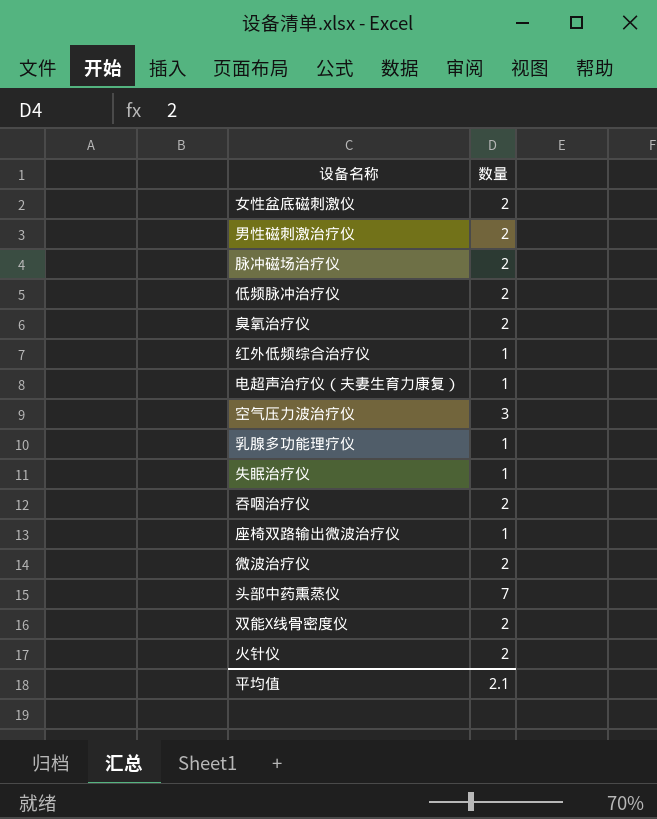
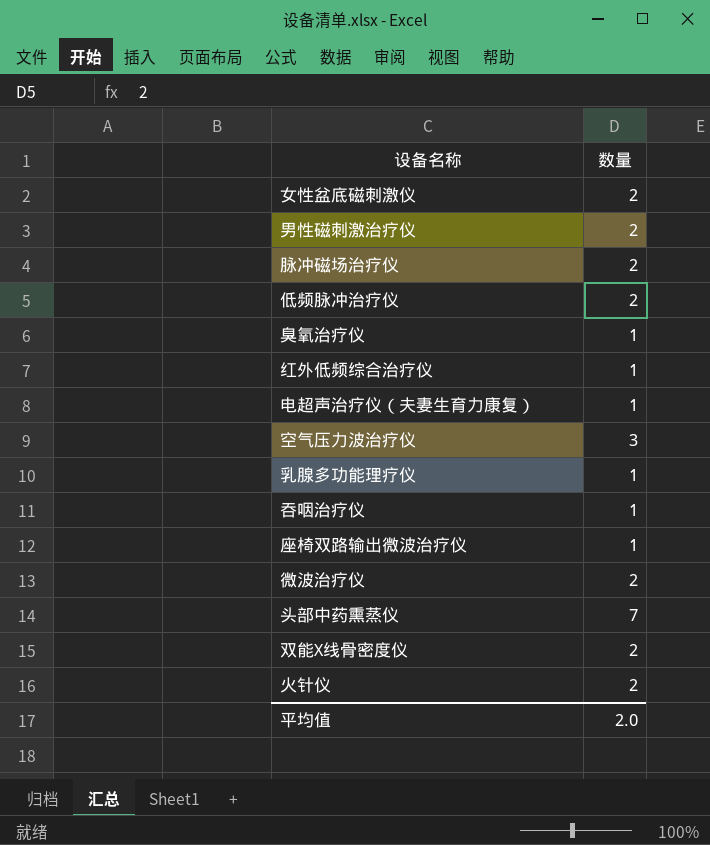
row 失眠治疗仪: 1 -> none
臭氧治疗仪 | 数量: 2 -> 1
吞咽治疗仪 | 数量: 2 -> 1
平均值 | 数量: 2.1 -> 2.0

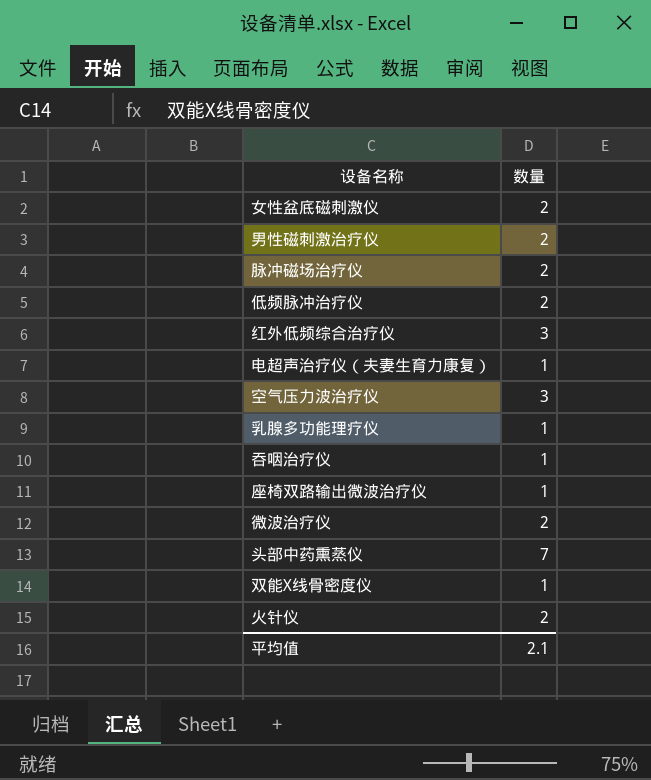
row 臭氧治疗仪: 1 -> none
红外低频综合治疗仪 | 数量: 1 -> 3
双能X线骨密度仪 | 数量: 2 -> 1
平均值 | 数量: 2.0 -> 2.1

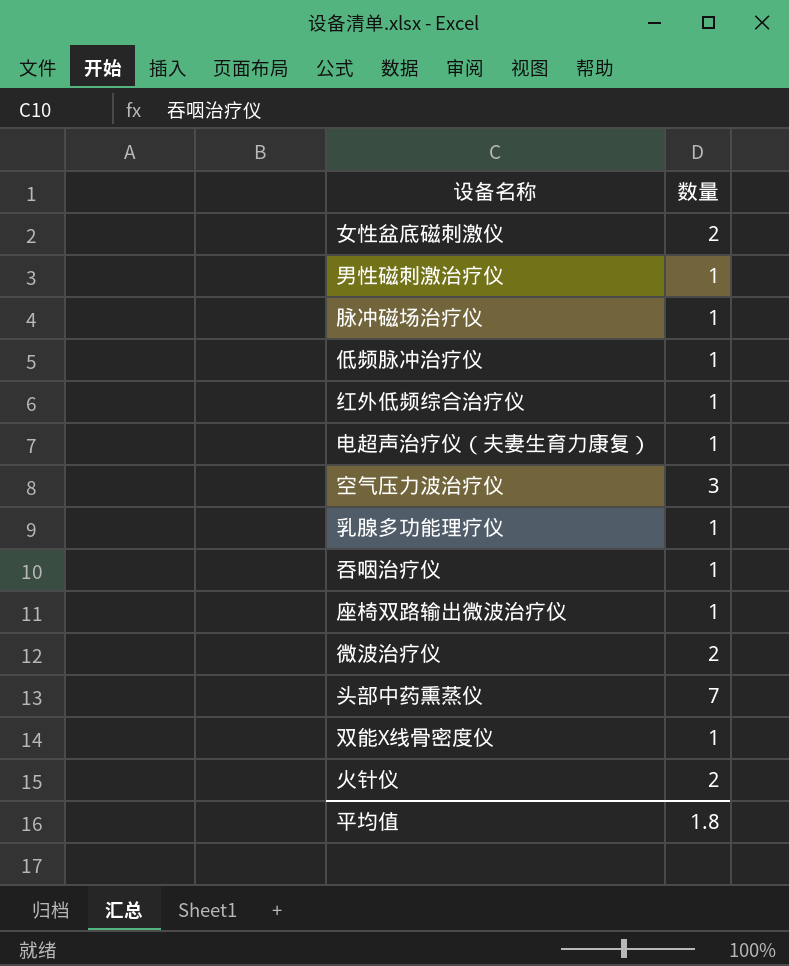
男性磁刺激治疗仪 | 数量: 2 -> 1
脉冲磁场治疗仪 | 数量: 2 -> 1
低频脉冲治疗仪 | 数量: 2 -> 1
红外低频综合治疗仪 | 数量: 3 -> 1
平均值 | 数量: 2.1 -> 1.8

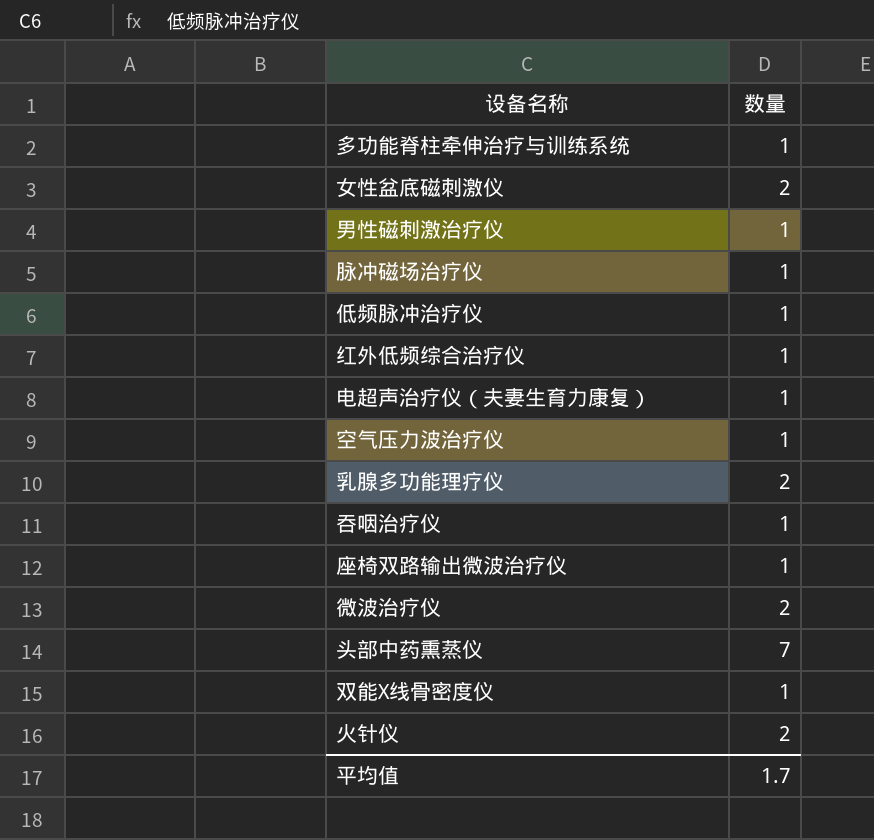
row 多功能脊柱牵伸治疗与训练系统: none -> 1
空气压力波治疗仪 | 数量: 3 -> 1
乳腺多功能理疗仪 | 数量: 1 -> 2
平均值 | 数量: 1.8 -> 1.7

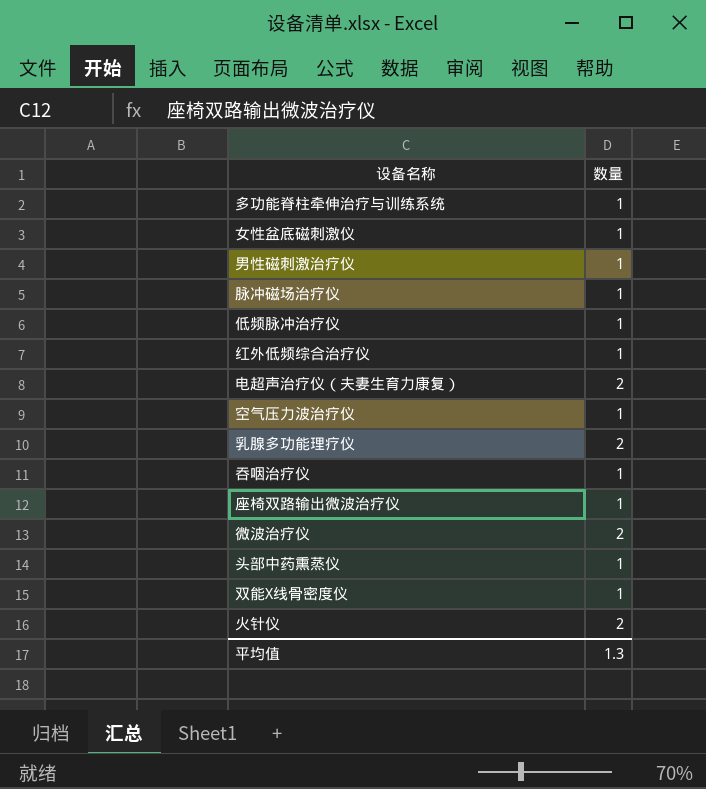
女性盆底磁刺激仪 | 数量: 2 -> 1
电超声治疗仪（夫妻生育力康复） | 数量: 1 -> 2
头部中药熏蒸仪 | 数量: 7 -> 1
平均值 | 数量: 1.7 -> 1.3

